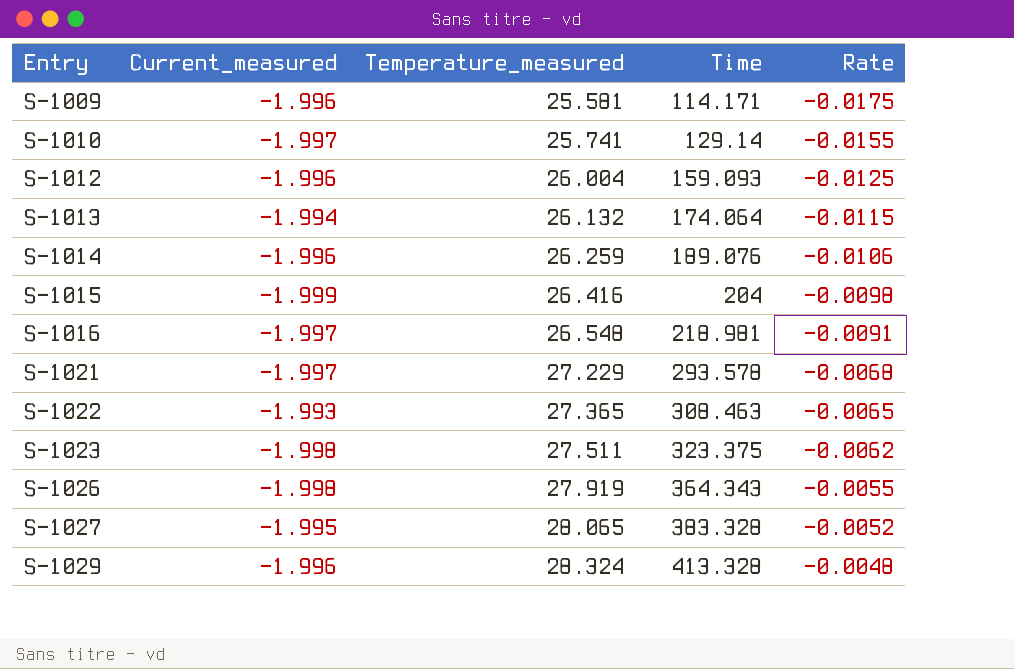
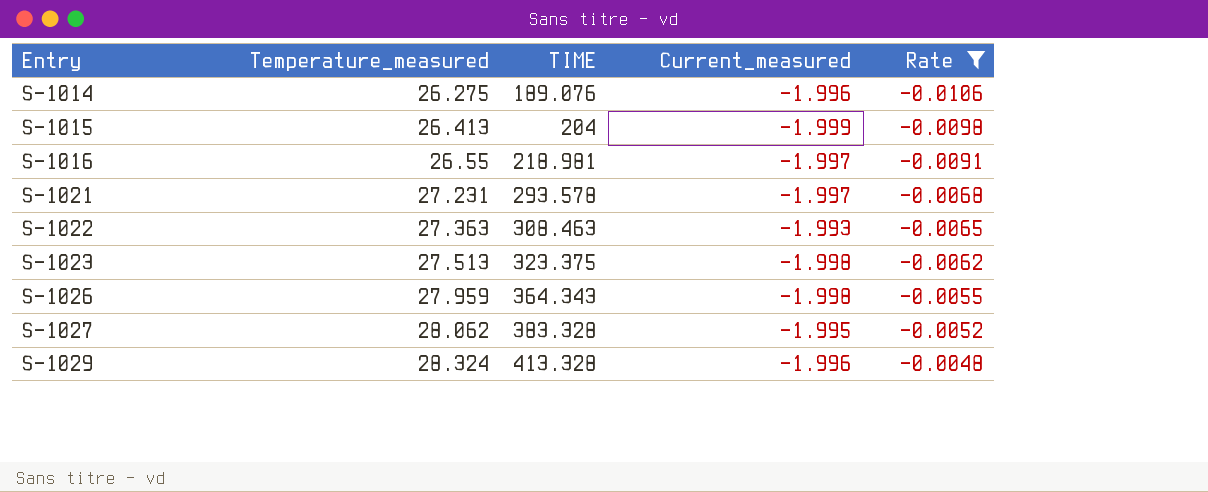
filter: none -> Rate >= -0.0106
column name: Time -> TIME
column Current_measured | position: 2 -> 4
S-1014 | Temperature_measured: 26.259 -> 26.275
S-1015 | Temperature_measured: 26.416 -> 26.413
S-1016 | Temperature_measured: 26.548 -> 26.55
S-1021 | Temperature_measured: 27.229 -> 27.231
S-1022 | Temperature_measured: 27.365 -> 27.363
S-1023 | Temperature_measured: 27.511 -> 27.513
S-1026 | Temperature_measured: 27.919 -> 27.959
S-1027 | Temperature_measured: 28.065 -> 28.062

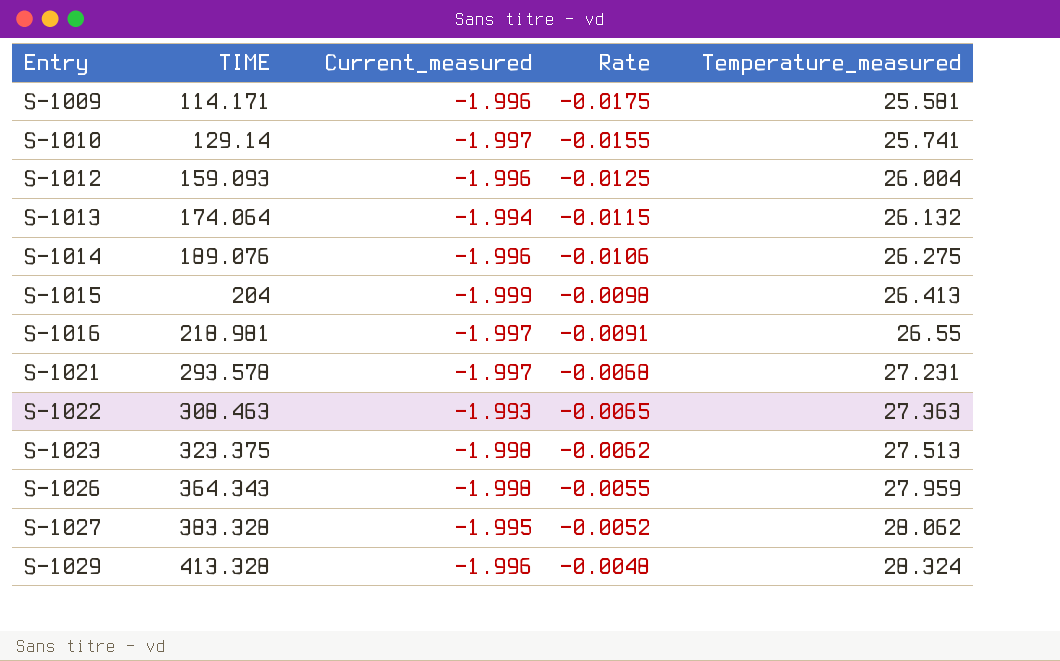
filter: Rate >= -0.0106 -> none
column Temperature_measured | position: 2 -> 5

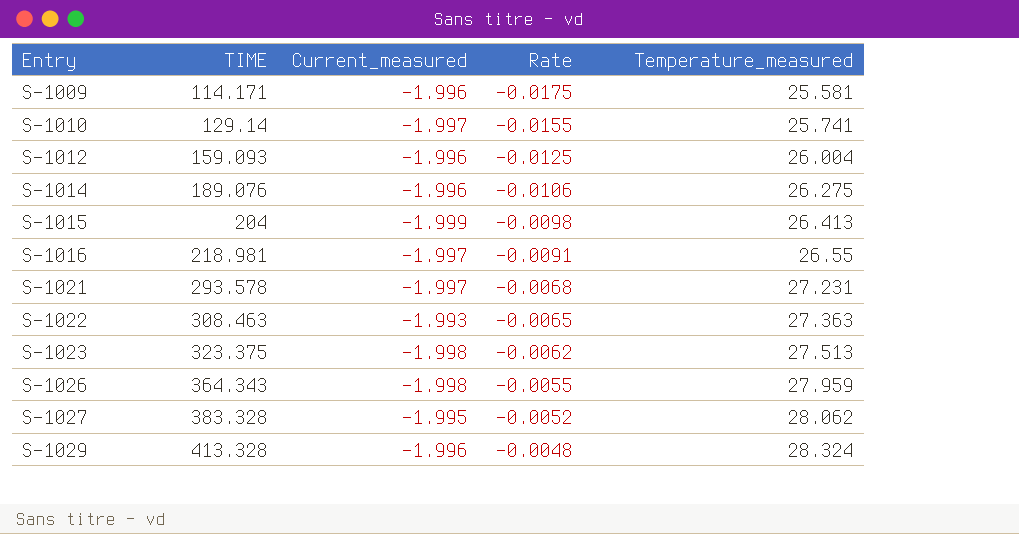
row S-1013: 174.064 | -1.994 | -0.0115 | 26.132 -> none

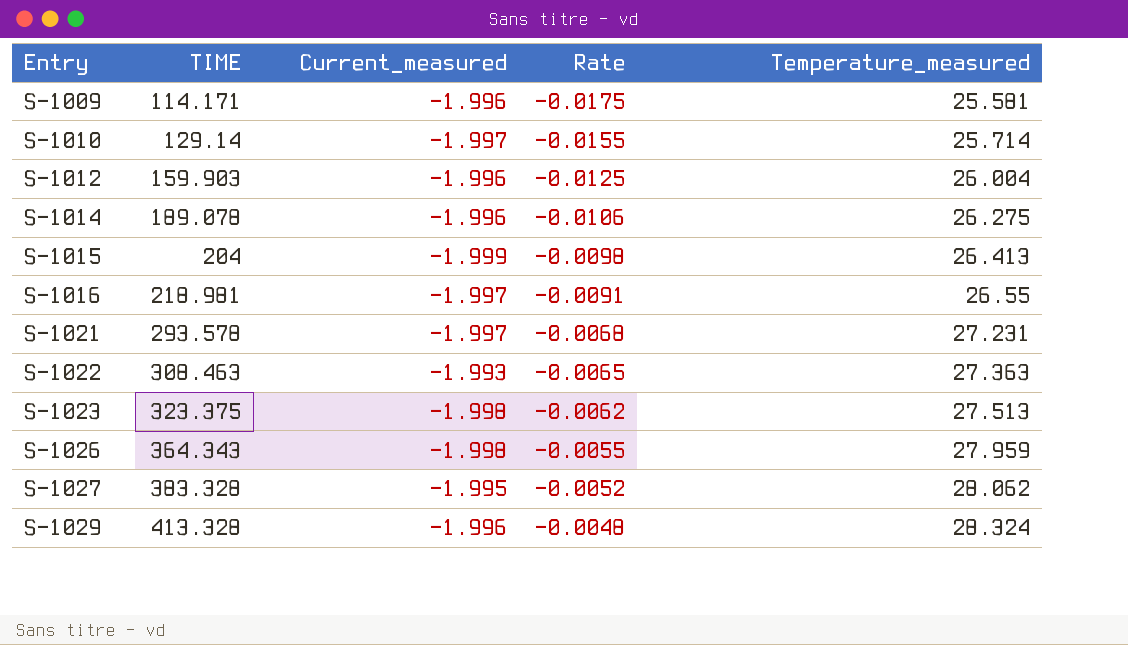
S-1010 | Temperature_measured: 25.741 -> 25.714
S-1012 | TIME: 159.093 -> 159.903
S-1014 | TIME: 189.076 -> 189.078

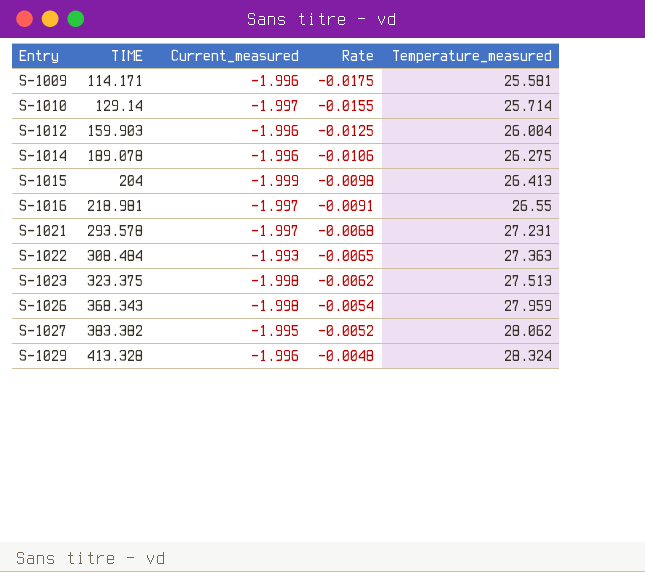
S-1022 | TIME: 308.463 -> 308.484
S-1026 | TIME: 364.343 -> 368.343
S-1026 | Rate: -0.0055 -> -0.0054
S-1027 | TIME: 383.328 -> 383.382

